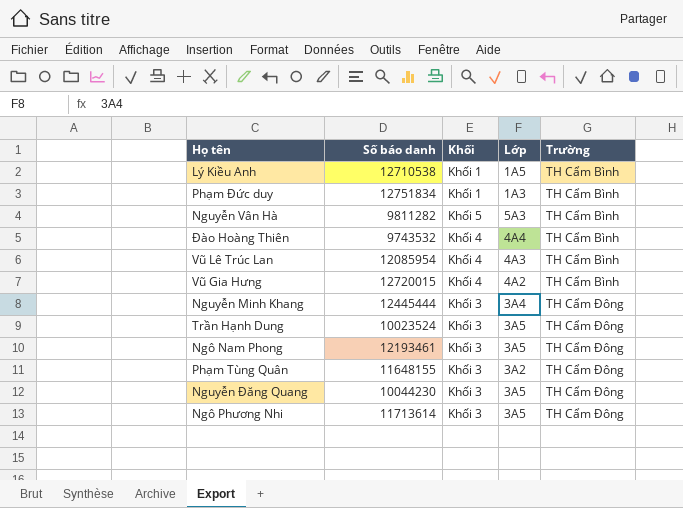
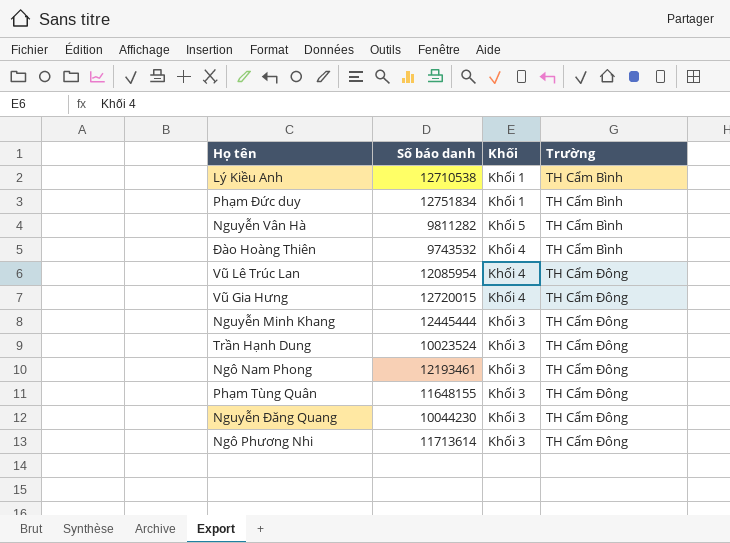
column Lớp | position: 4 -> none
Vũ Lê Trúc Lan | Trường: TH Cẩm Bình -> TH Cẩm Đông
Vũ Gia Hưng | Trường: TH Cẩm Bình -> TH Cẩm Đông

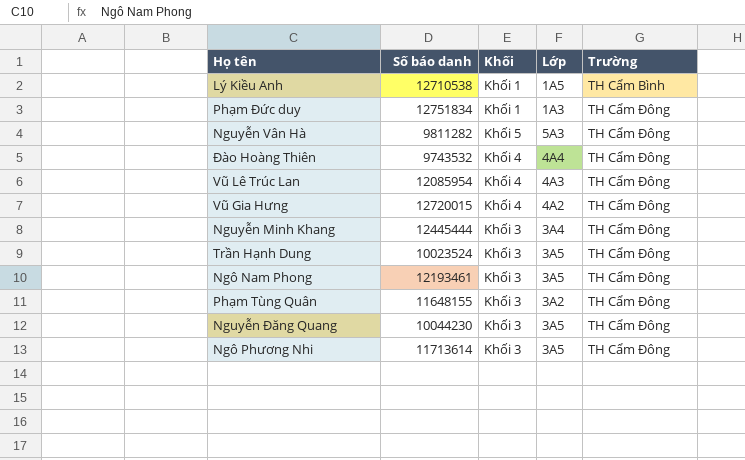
column Lớp | position: none -> 4
Phạm Đức duy | Trường: TH Cẩm Bình -> TH Cẩm Đông
Nguyễn Vân Hà | Trường: TH Cẩm Bình -> TH Cẩm Đông
Đào Hoàng Thiên | Trường: TH Cẩm Bình -> TH Cẩm Đông

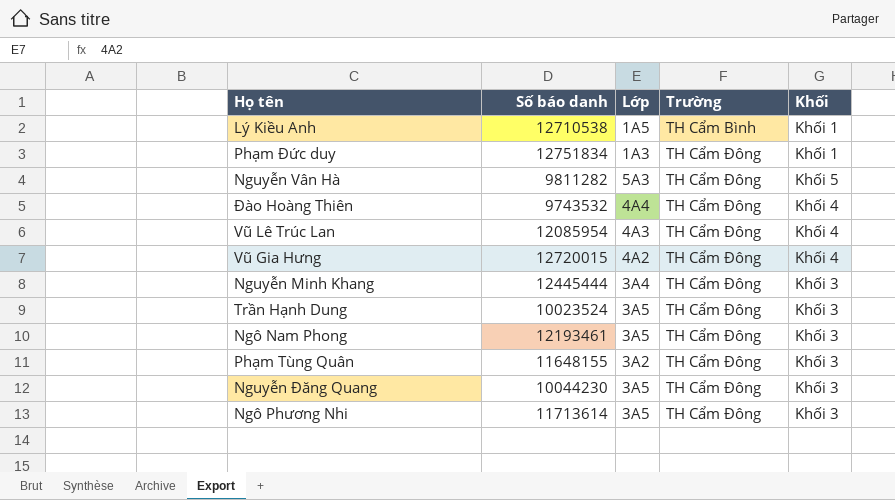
column Khối | position: 3 -> 5

